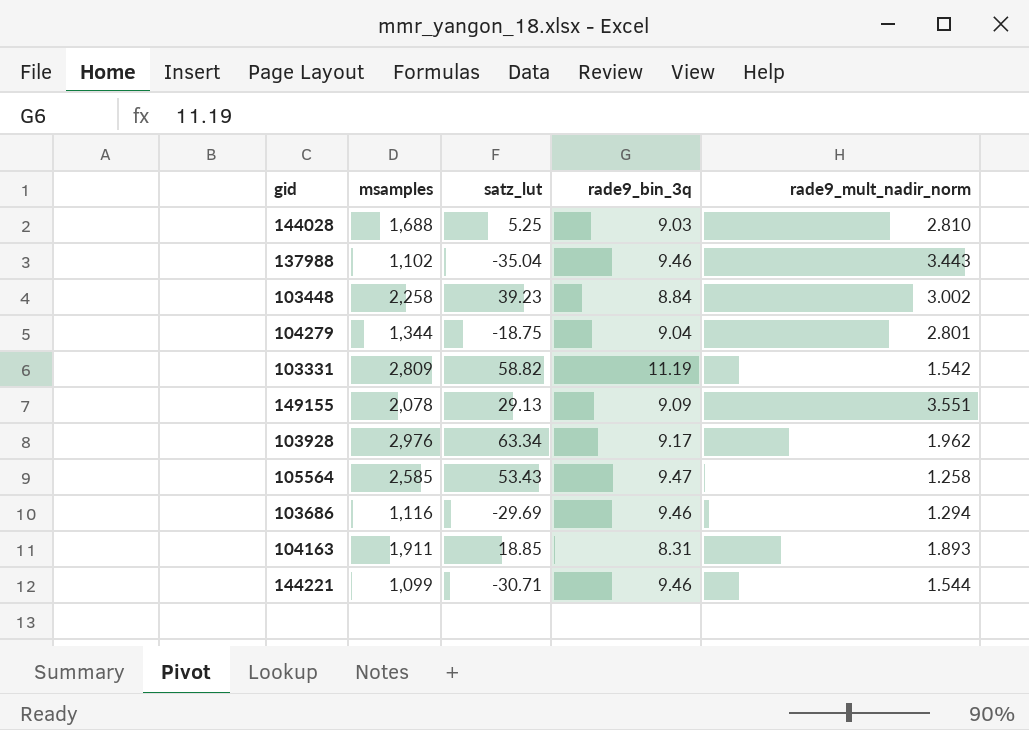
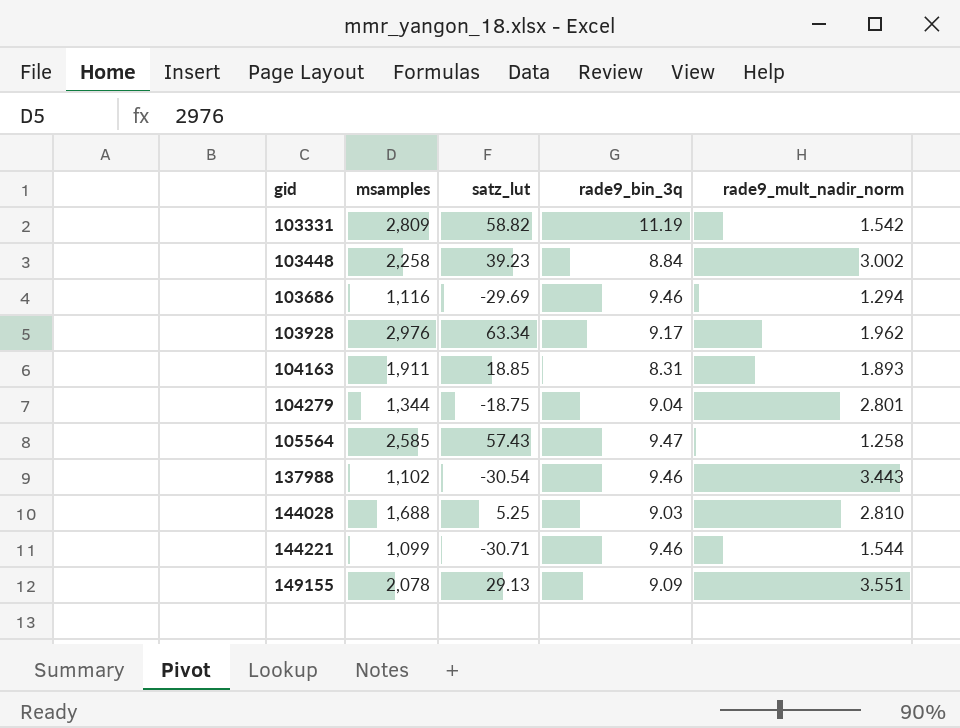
row order: none -> gid ascending
105564 | satz_lut: 53.43 -> 57.43
137988 | satz_lut: -35.04 -> -30.54

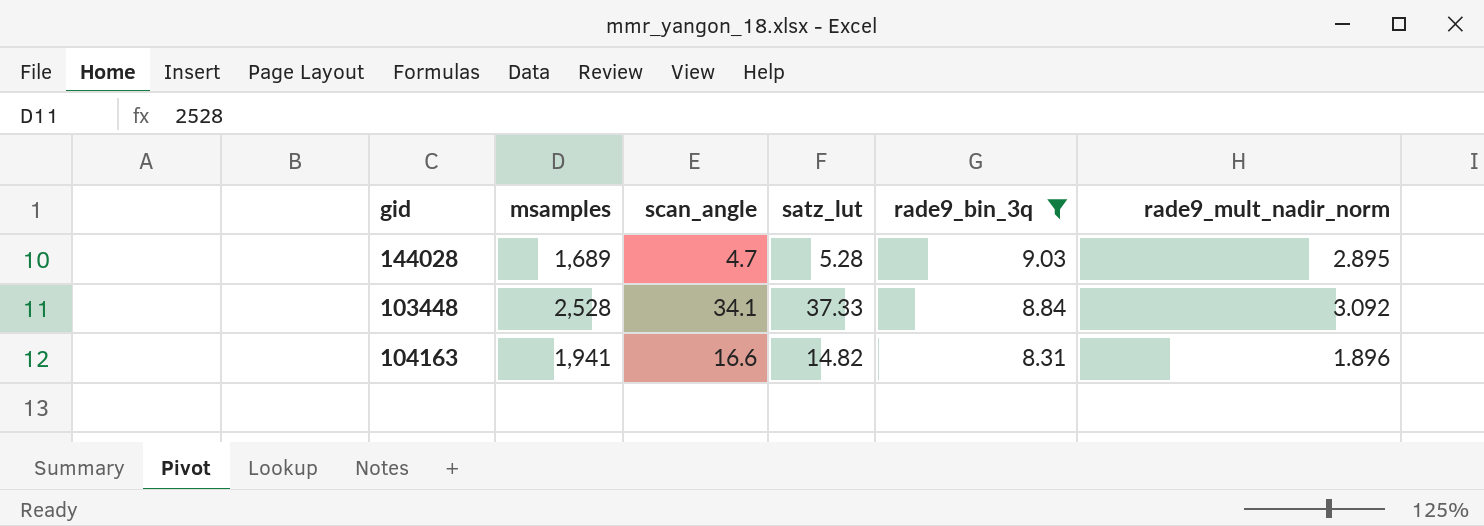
filter: none -> rade9_bin_3q <= 9.03
row order: gid ascending -> rade9_bin_3q descending
column scan_angle | position: none -> 3
144028 | msamples: 1,688 -> 1,689
144028 | satz_lut: 5.25 -> 5.28
144028 | rade9_mult_nadir_norm: 2.810 -> 2.895
103448 | msamples: 2,258 -> 2,528
103448 | satz_lut: 39.23 -> 37.33
103448 | rade9_mult_nadir_norm: 3.002 -> 3.092
104163 | msamples: 1,911 -> 1,941
104163 | satz_lut: 18.85 -> 14.82
104163 | rade9_mult_nadir_norm: 1.893 -> 1.896

